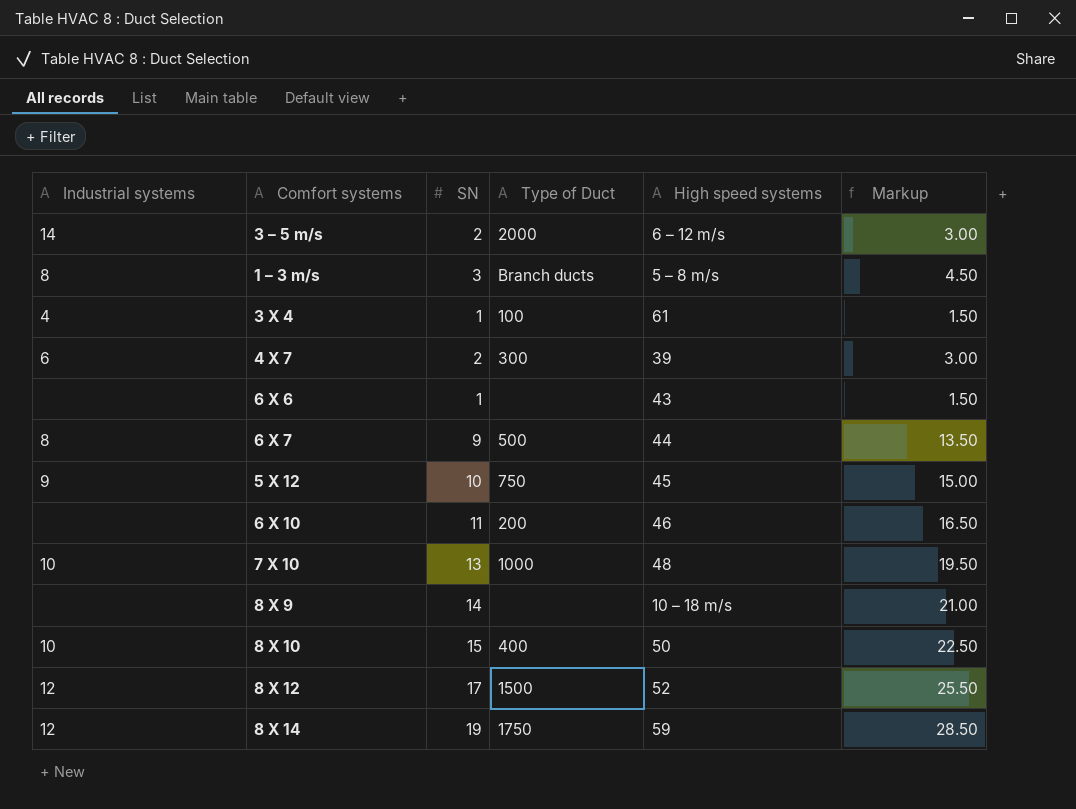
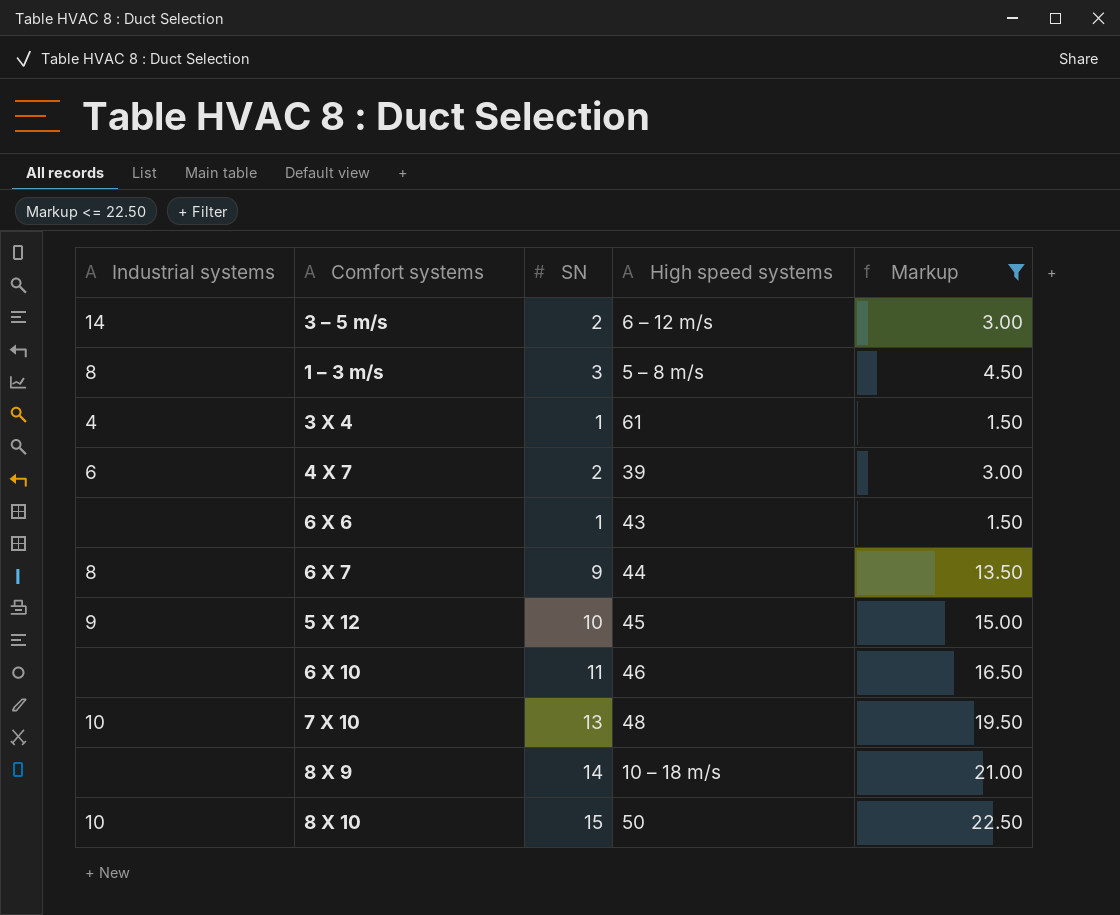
filter: none -> Markup <= 22.50
column Type of Duct | position: 4 -> none

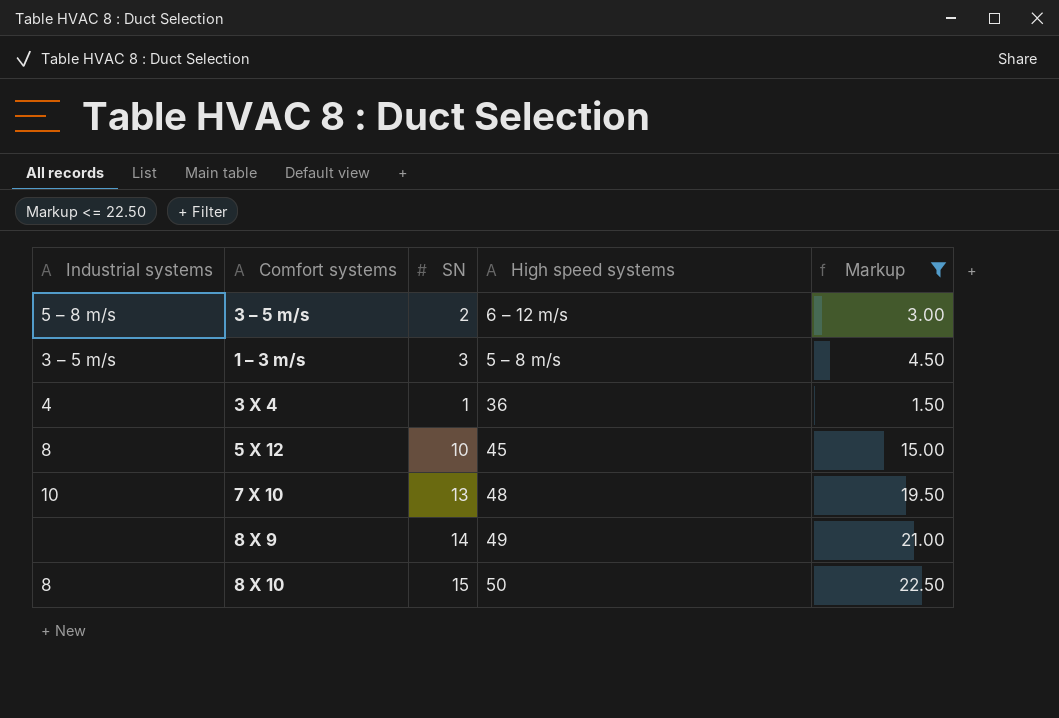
row 4 X 7: 6 | 2 | 39 | 3.00 -> none
row 6 X 6: none | 1 | 43 | 1.50 -> none
row 6 X 7: 8 | 9 | 44 | 13.50 -> none
row 6 X 10: none | 11 | 46 | 16.50 -> none
3 – 5 m/s | Industrial systems: 14 -> 5 – 8 m/s
1 – 3 m/s | Industrial systems: 8 -> 3 – 5 m/s
3 X 4 | High speed systems: 61 -> 36
5 X 12 | Industrial systems: 9 -> 8
8 X 9 | High speed systems: 10 – 18 m/s -> 49
8 X 10 | Industrial systems: 10 -> 8

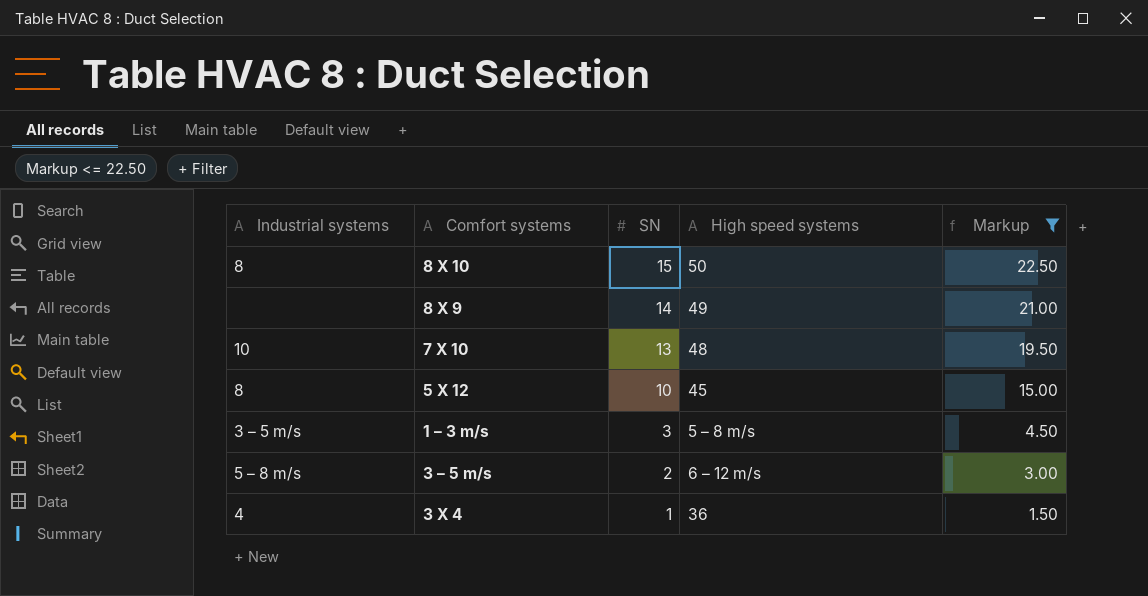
row order: none -> SN descending

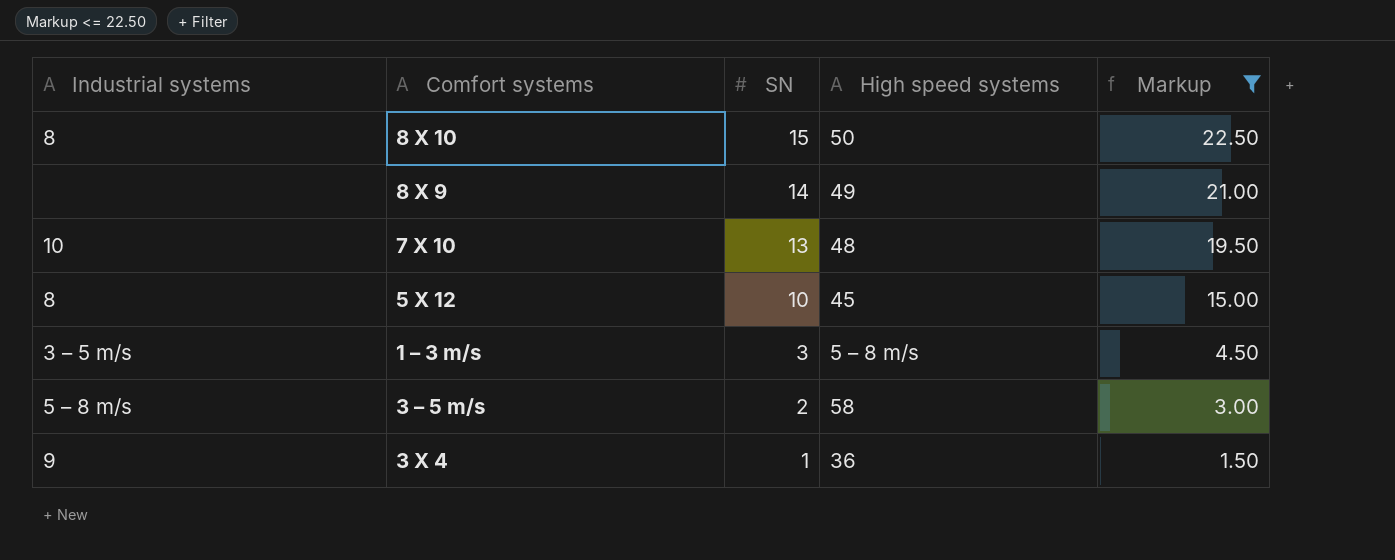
3 – 5 m/s | High speed systems: 6 – 12 m/s -> 58
3 X 4 | Industrial systems: 4 -> 9

